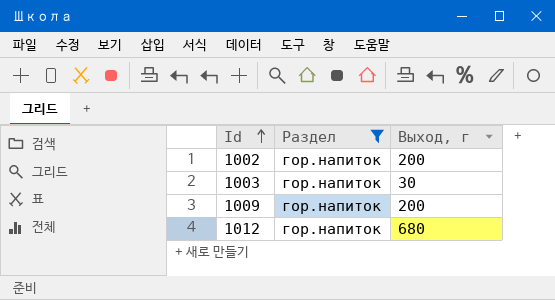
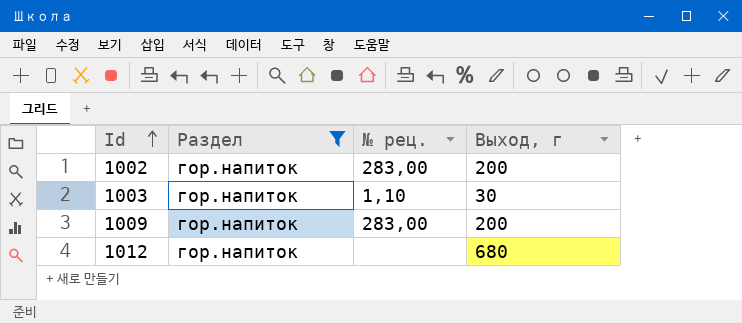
column № рец. | position: none -> 3

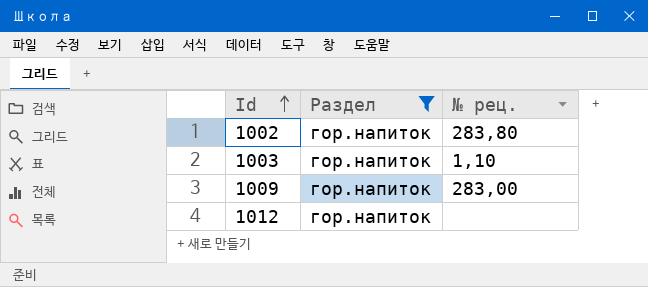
column Выход, г | position: 4 -> none
1002 | № рец.: 283,00 -> 283,80

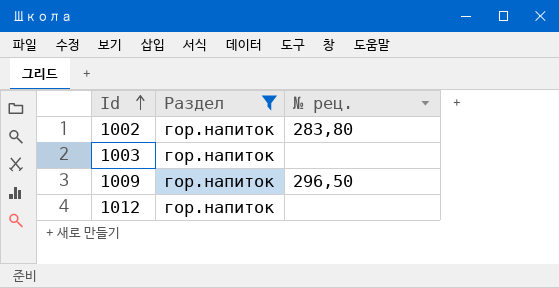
1003 | № рец.: 1,10 -> none
1009 | № рец.: 283,00 -> 296,50

